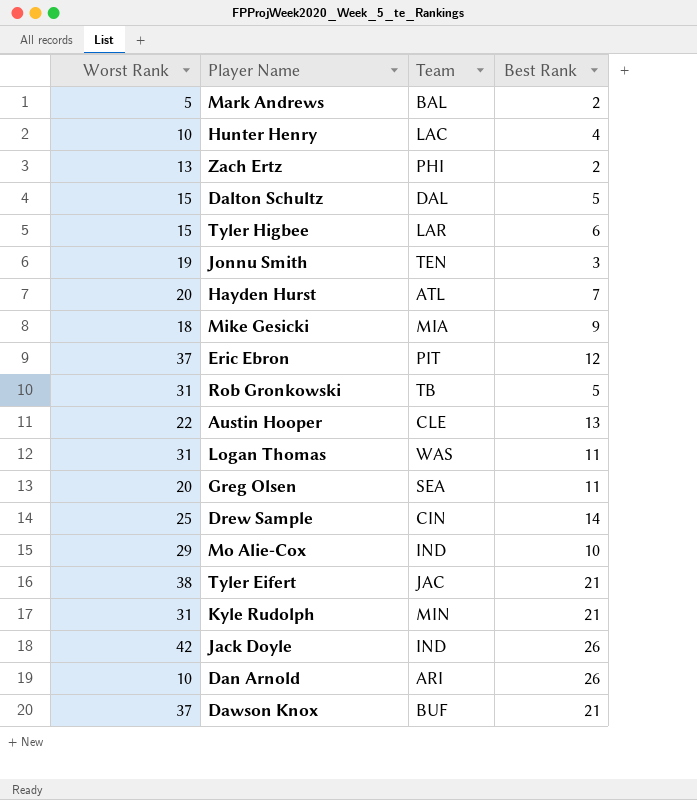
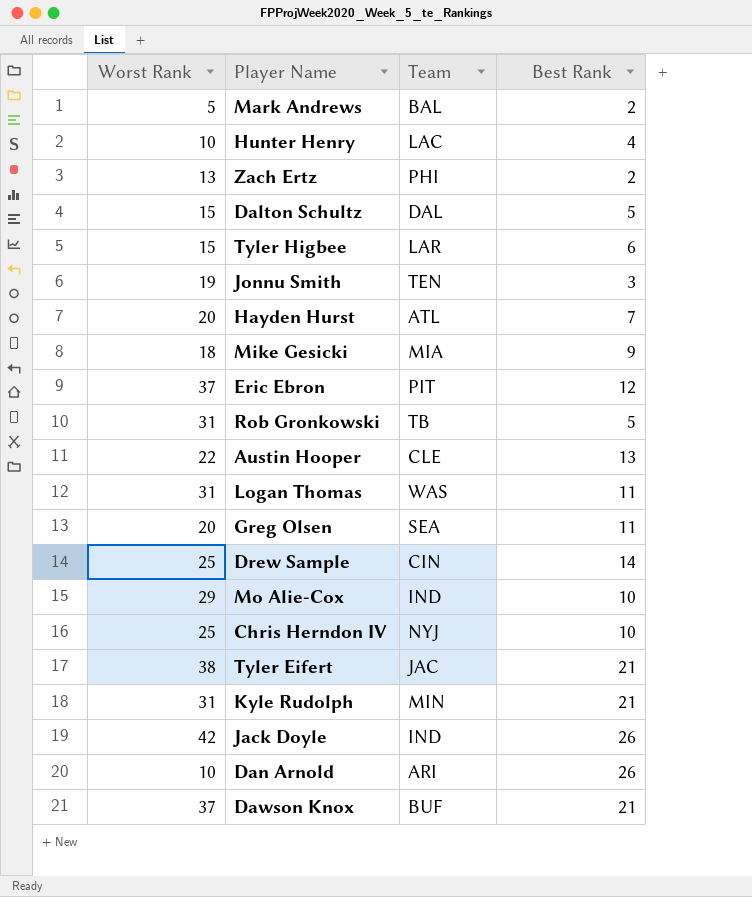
row Chris Herndon IV: none -> 25 | NYJ | 10

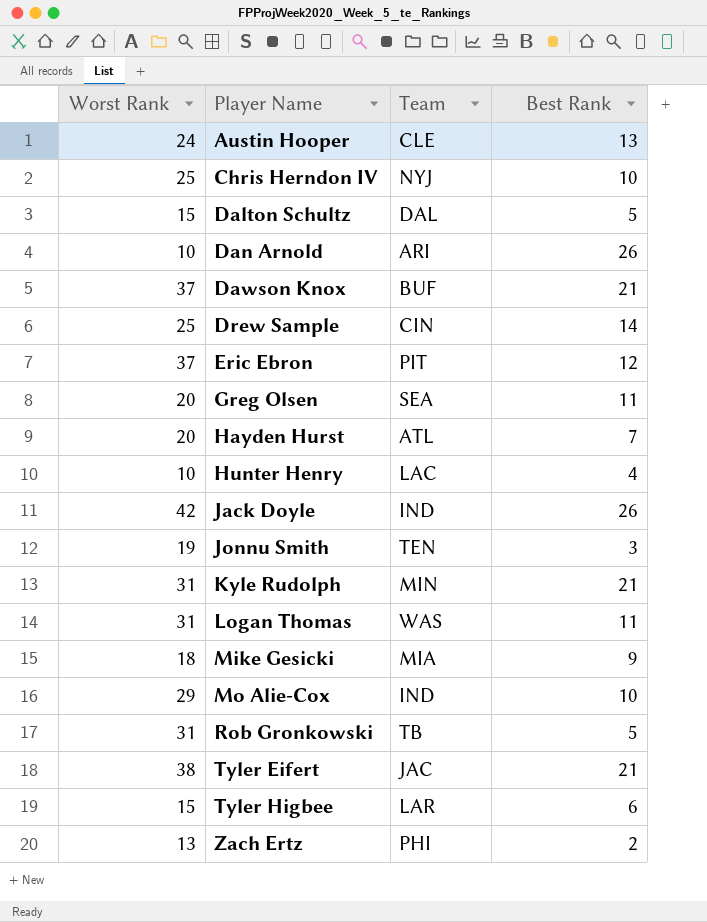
row order: none -> Player Name ascending
row Mark Andrews: 5 | BAL | 2 -> none
Austin Hooper | Worst Rank: 22 -> 24

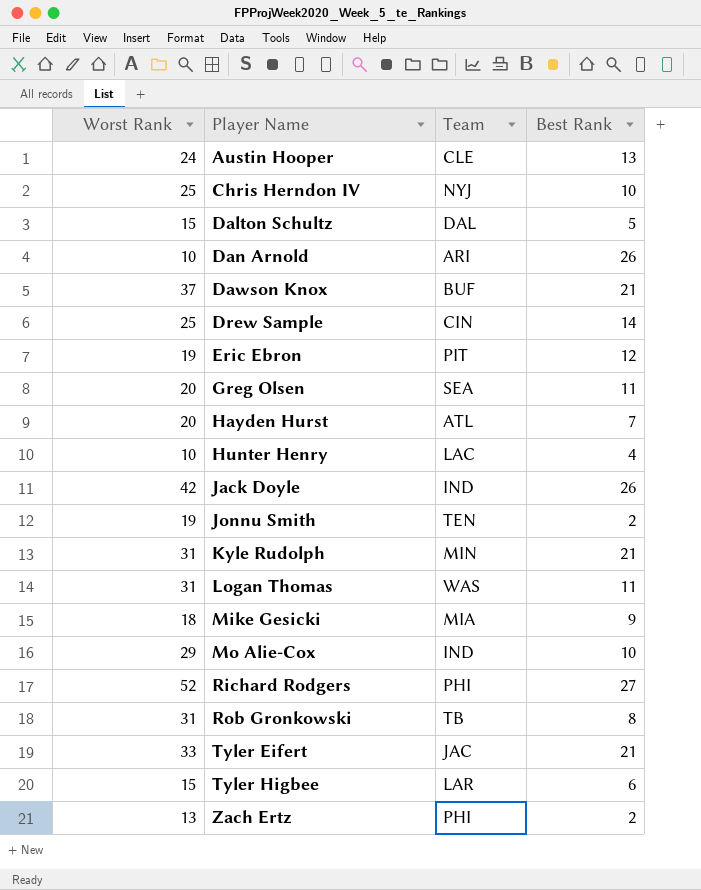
Eric Ebron | Worst Rank: 37 -> 19
Jonnu Smith | Best Rank: 3 -> 2
row Richard Rodgers: none -> 52 | PHI | 27
Rob Gronkowski | Best Rank: 5 -> 8
Tyler Eifert | Worst Rank: 38 -> 33

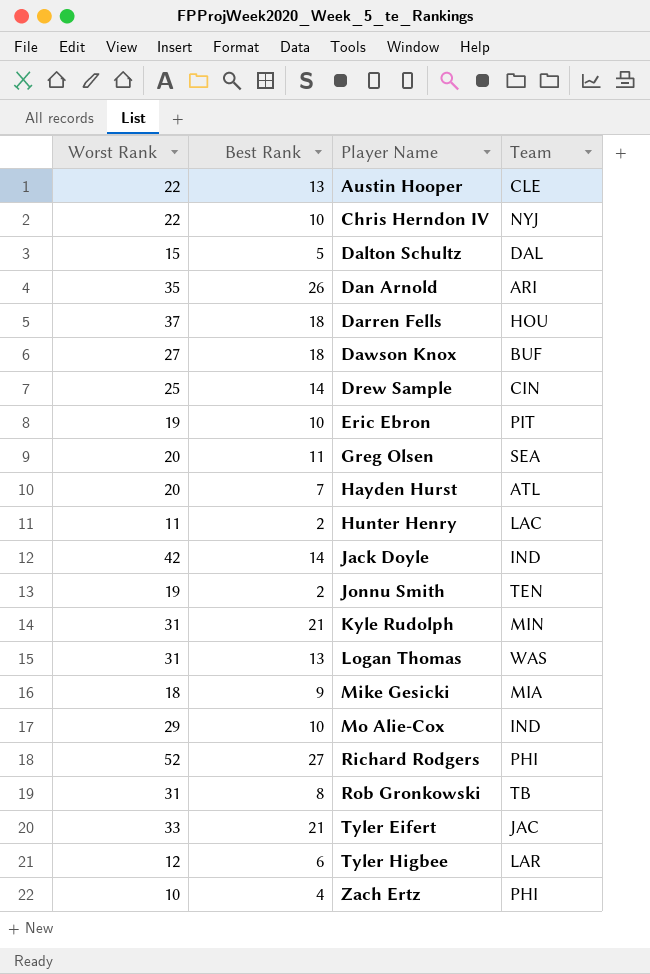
column Best Rank | position: 4 -> 2
Austin Hooper | Worst Rank: 24 -> 22
Chris Herndon IV | Worst Rank: 25 -> 22
Dan Arnold | Worst Rank: 10 -> 35
row Darren Fells: none -> 37 | 18 | HOU
Dawson Knox | Worst Rank: 37 -> 27
Dawson Knox | Best Rank: 21 -> 18
Eric Ebron | Best Rank: 12 -> 10
Hunter Henry | Worst Rank: 10 -> 11
Hunter Henry | Best Rank: 4 -> 2
Jack Doyle | Best Rank: 26 -> 14
Logan Thomas | Best Rank: 11 -> 13
Tyler Higbee | Worst Rank: 15 -> 12
Zach Ertz | Worst Rank: 13 -> 10
Zach Ertz | Best Rank: 2 -> 4

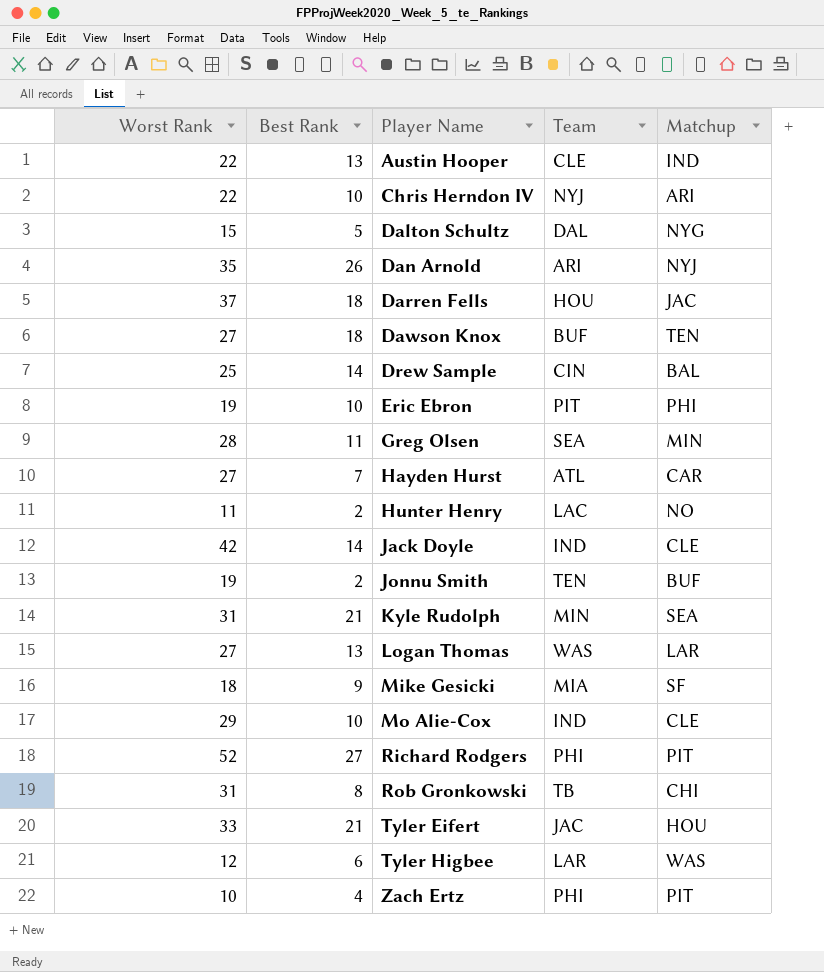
column Matchup | position: none -> 5
Greg Olsen | Worst Rank: 20 -> 28
Hayden Hurst | Worst Rank: 20 -> 27
Logan Thomas | Worst Rank: 31 -> 27

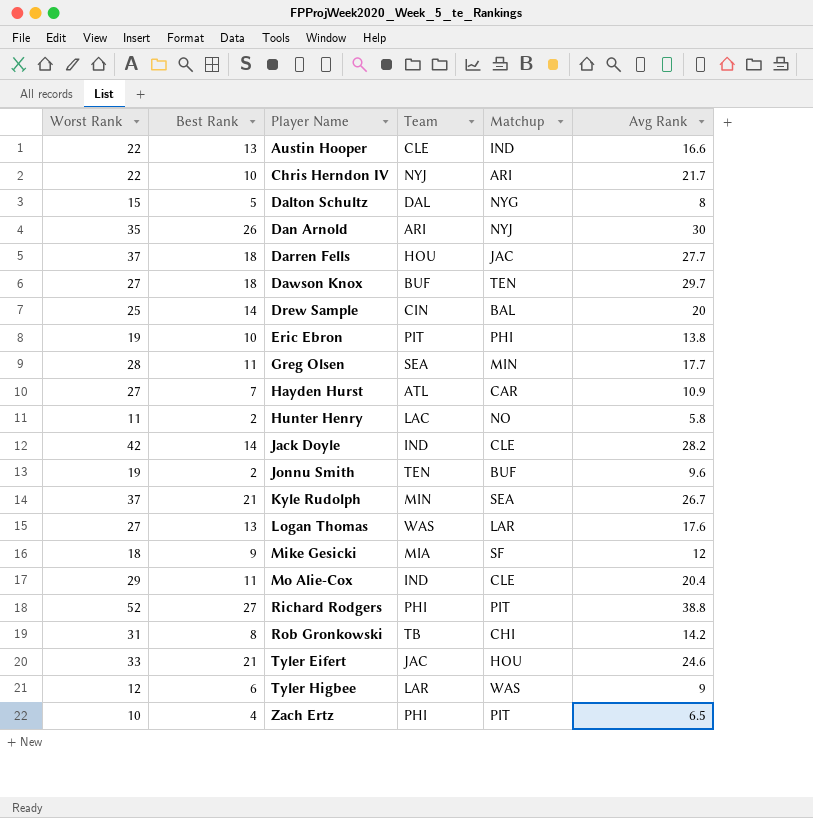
column Avg Rank | position: none -> 6
Kyle Rudolph | Worst Rank: 31 -> 37
Mo Alie-Cox | Best Rank: 10 -> 11

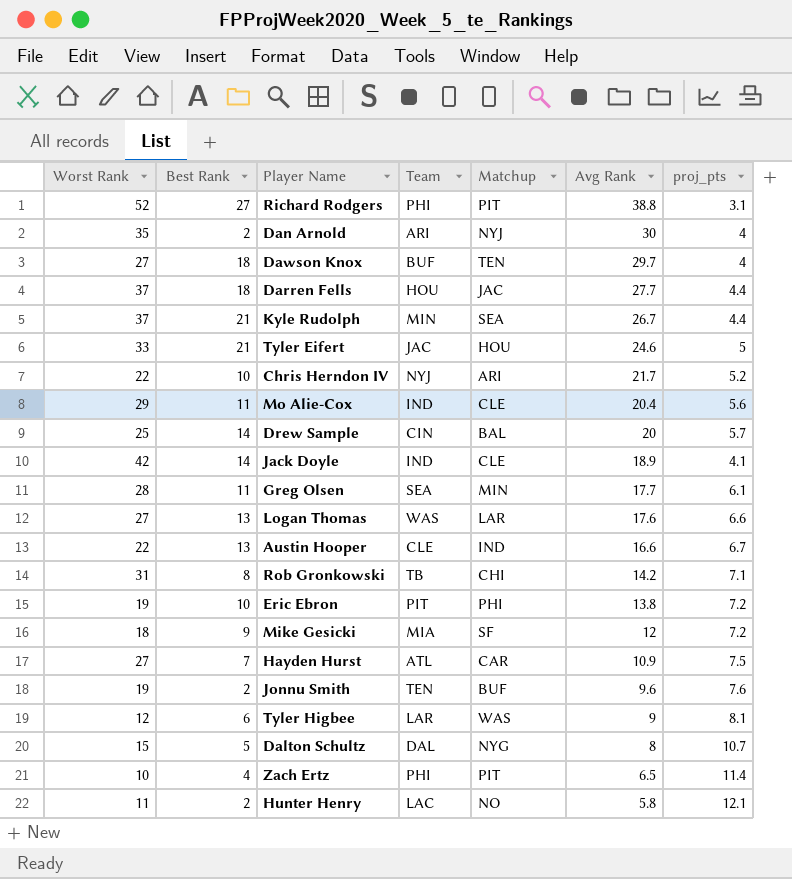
row order: Player Name ascending -> Avg Rank descending
column proj_pts | position: none -> 7
Dan Arnold | Best Rank: 26 -> 2
Jack Doyle | Avg Rank: 28.2 -> 18.9

